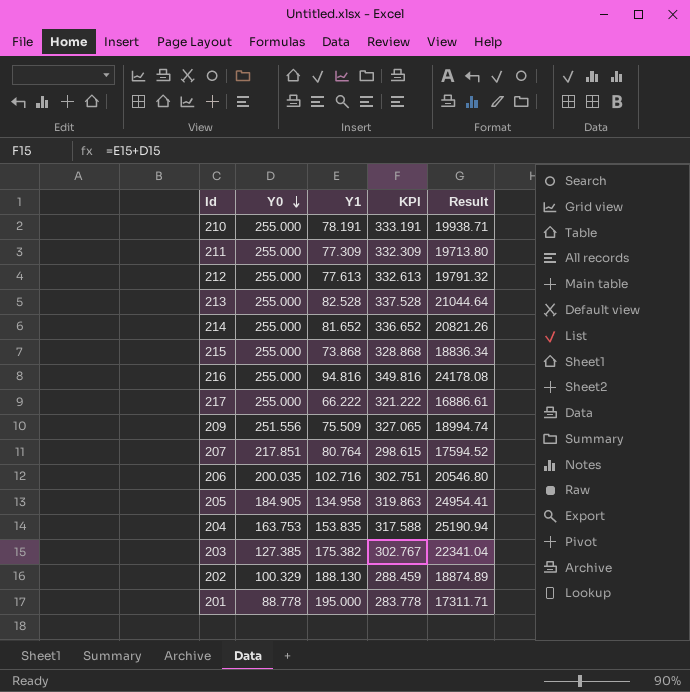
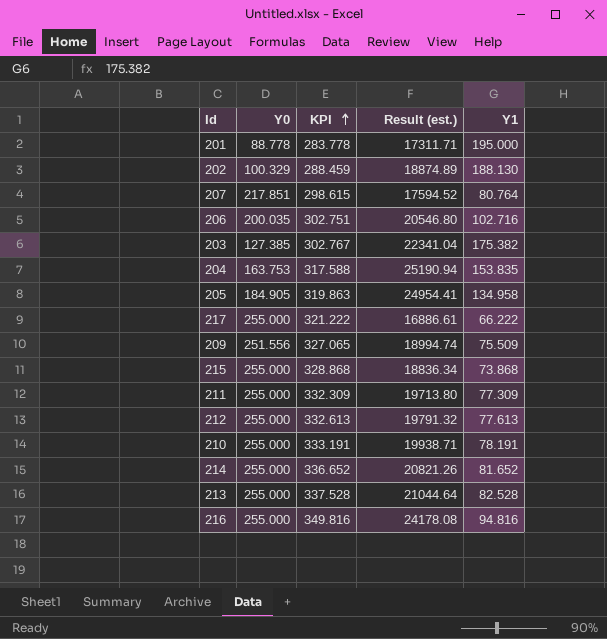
row order: Y0 descending -> KPI ascending
column name: Result -> Result (est.)
column Y1 | position: 3 -> 5

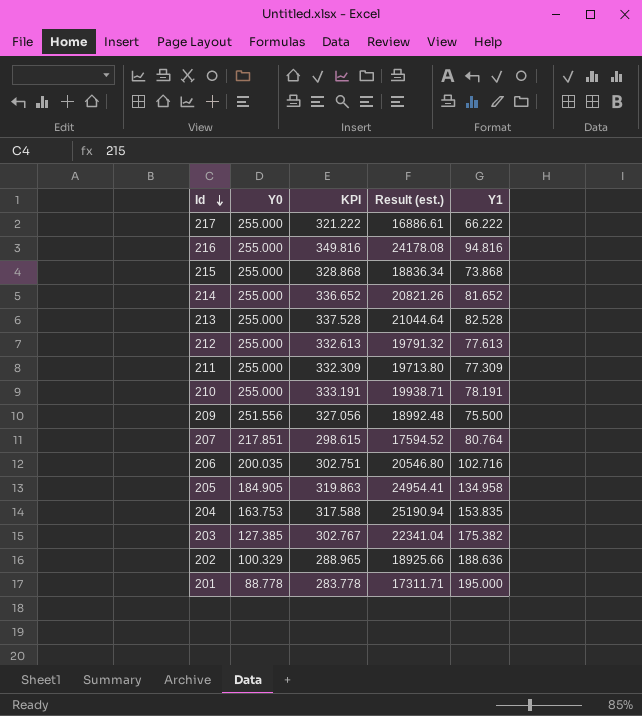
row order: KPI ascending -> Id descending
209 | KPI: 327.065 -> 327.056
209 | Result (est.): 18994.74 -> 18992.48
209 | Y1: 75.509 -> 75.500
202 | KPI: 288.459 -> 288.965
202 | Result (est.): 18874.89 -> 18925.66
202 | Y1: 188.130 -> 188.636

